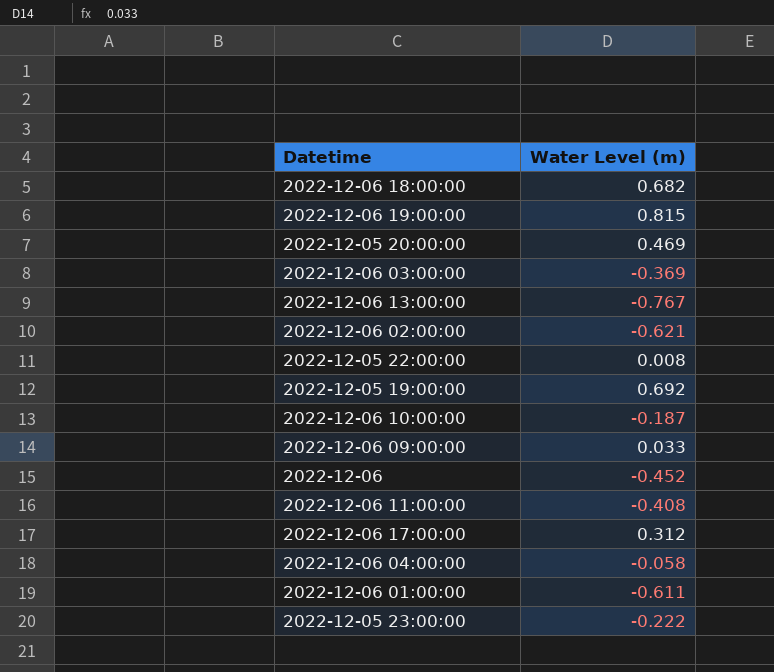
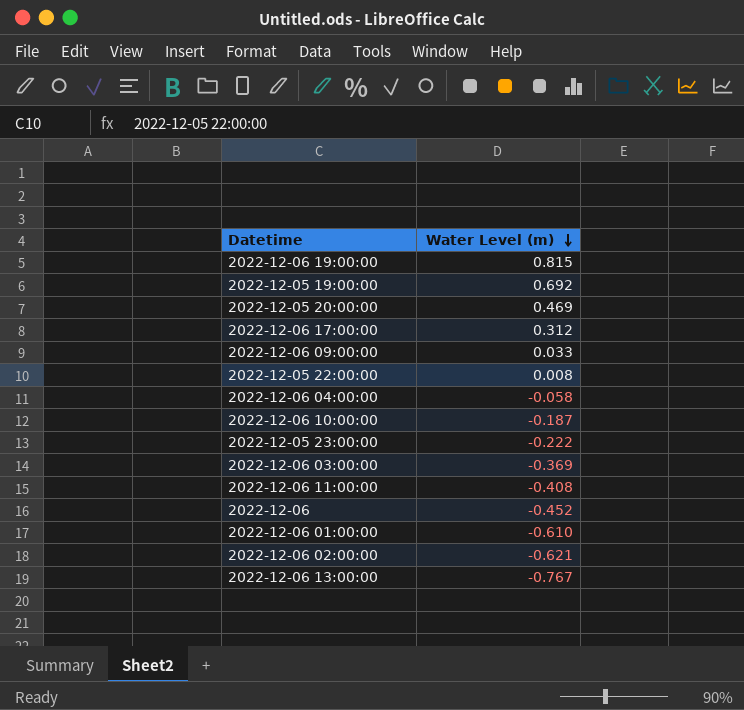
row order: none -> Water Level (m) descending
row 2022-12-06 18:00:00: 0.682 -> none
2022-12-06 01:00:00 | Water Level (m): -0.611 -> -0.610

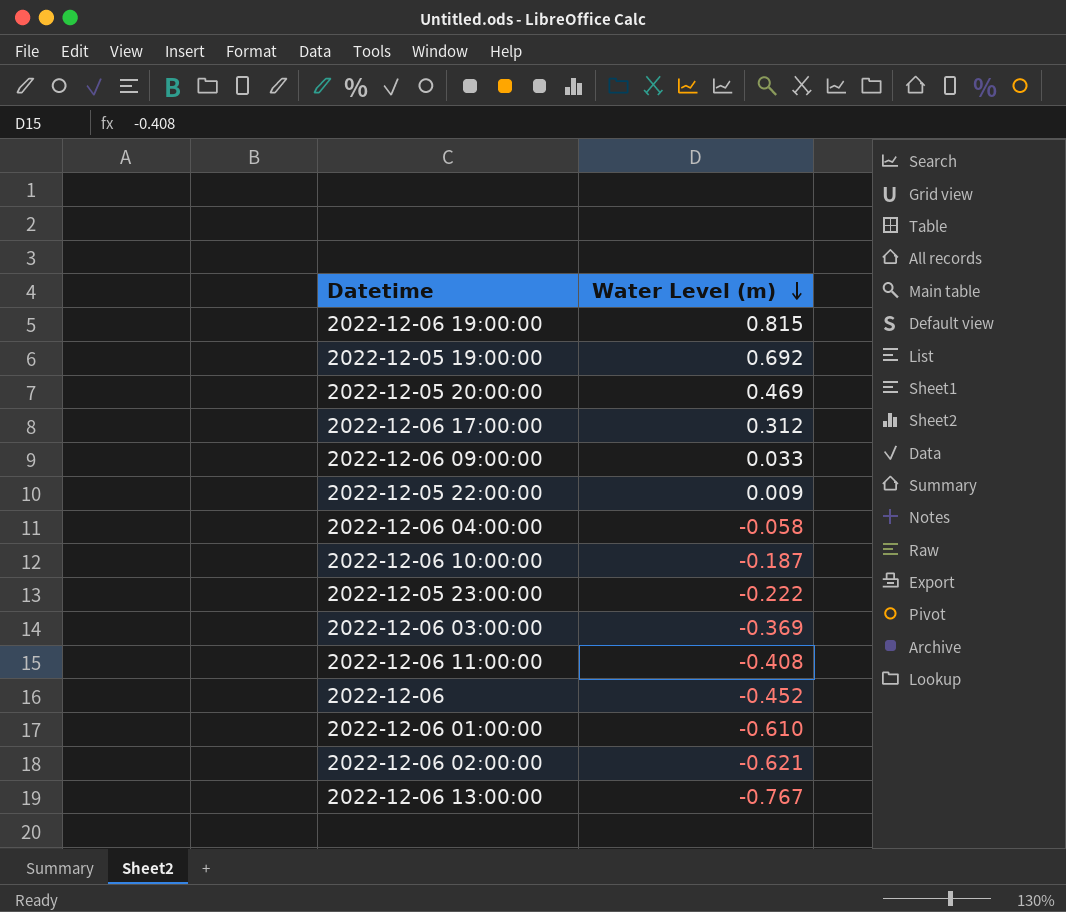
2022-12-05 22:00:00 | Water Level (m): 0.008 -> 0.009

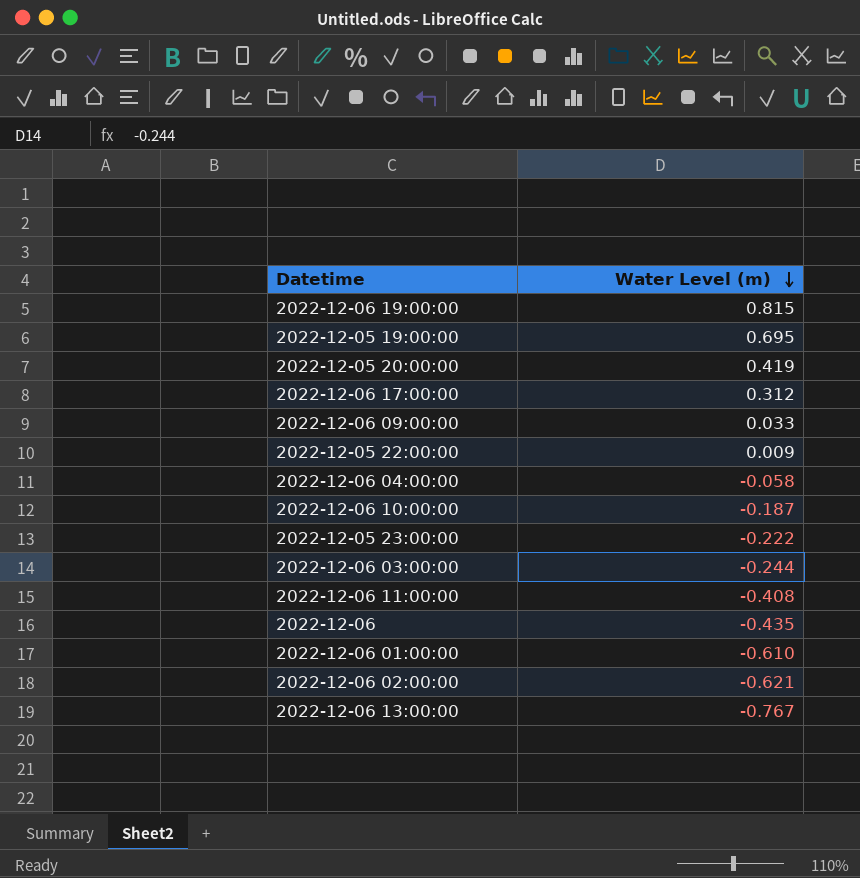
2022-12-05 19:00:00 | Water Level (m): 0.692 -> 0.695
2022-12-05 20:00:00 | Water Level (m): 0.469 -> 0.419
2022-12-06 03:00:00 | Water Level (m): -0.369 -> -0.244
2022-12-06 | Water Level (m): -0.452 -> -0.435

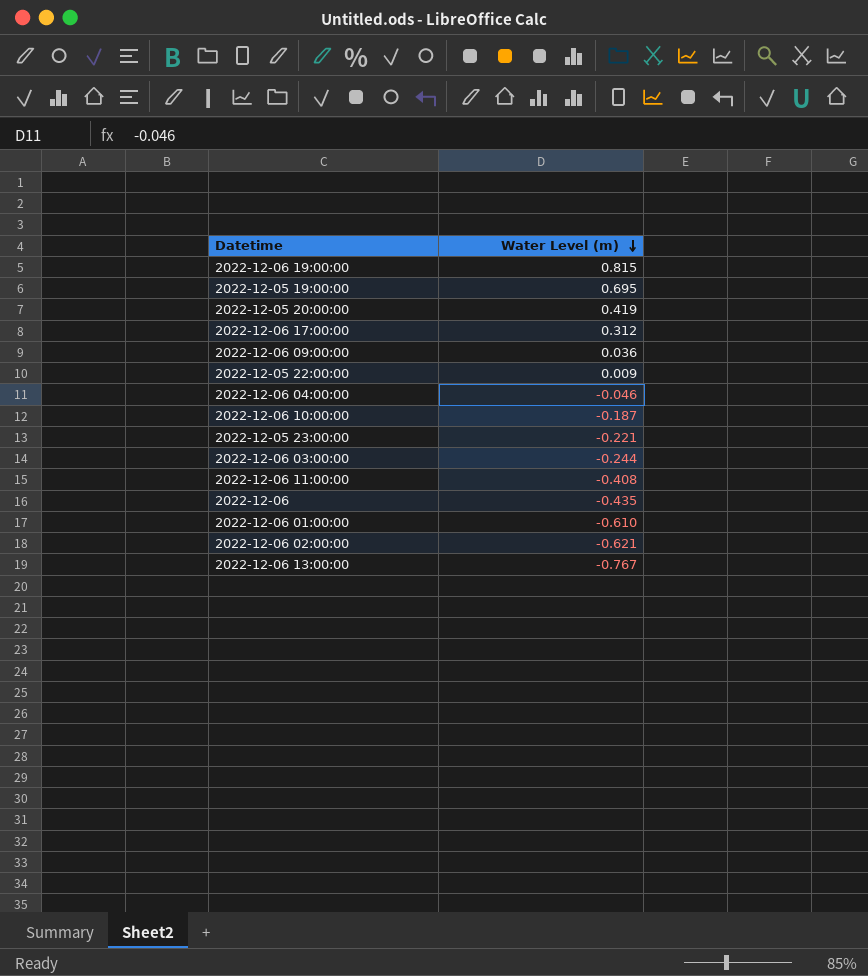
2022-12-06 09:00:00 | Water Level (m): 0.033 -> 0.036
2022-12-06 04:00:00 | Water Level (m): -0.058 -> -0.046
2022-12-05 23:00:00 | Water Level (m): -0.222 -> -0.221

